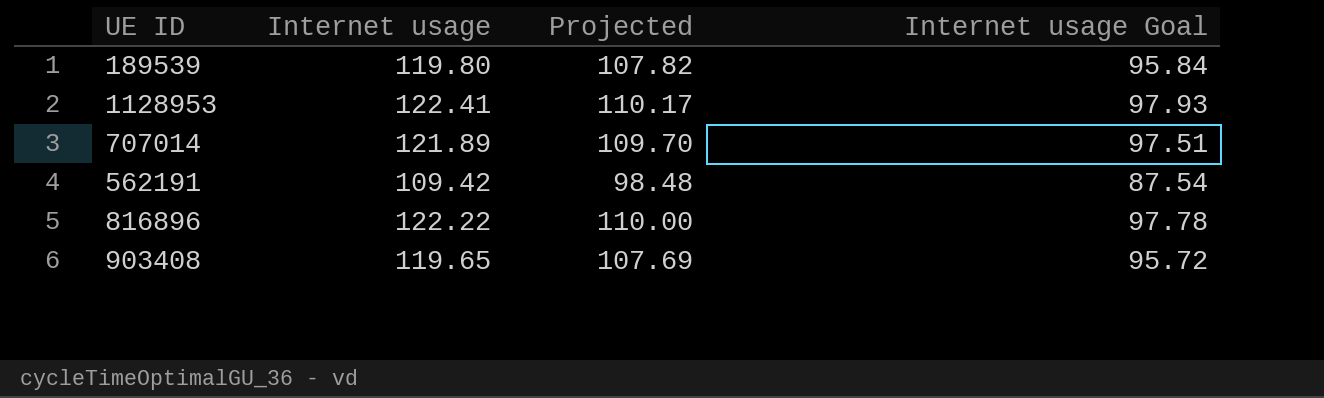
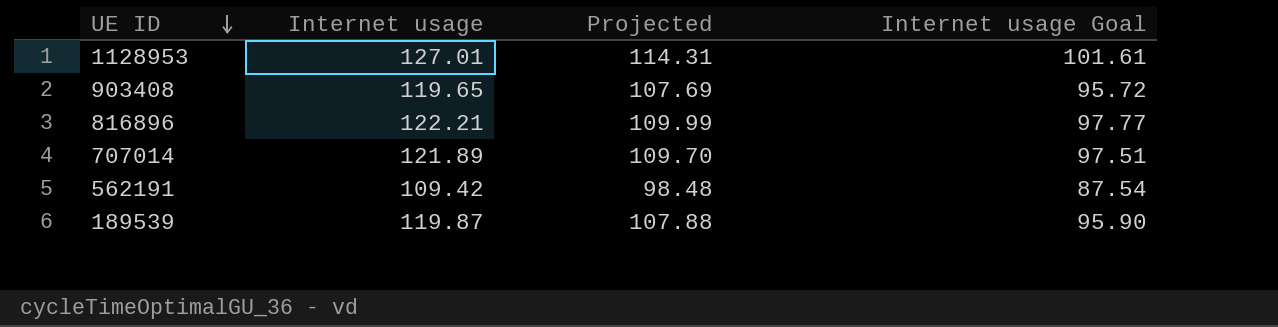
row order: none -> UE ID descending
1128953 | Internet usage: 122.41 -> 127.01
1128953 | Projected: 110.17 -> 114.31
1128953 | Internet usage Goal: 97.93 -> 101.61
816896 | Internet usage: 122.22 -> 122.21
816896 | Projected: 110.00 -> 109.99
816896 | Internet usage Goal: 97.78 -> 97.77
189539 | Internet usage: 119.80 -> 119.87
189539 | Projected: 107.82 -> 107.88
189539 | Internet usage Goal: 95.84 -> 95.90

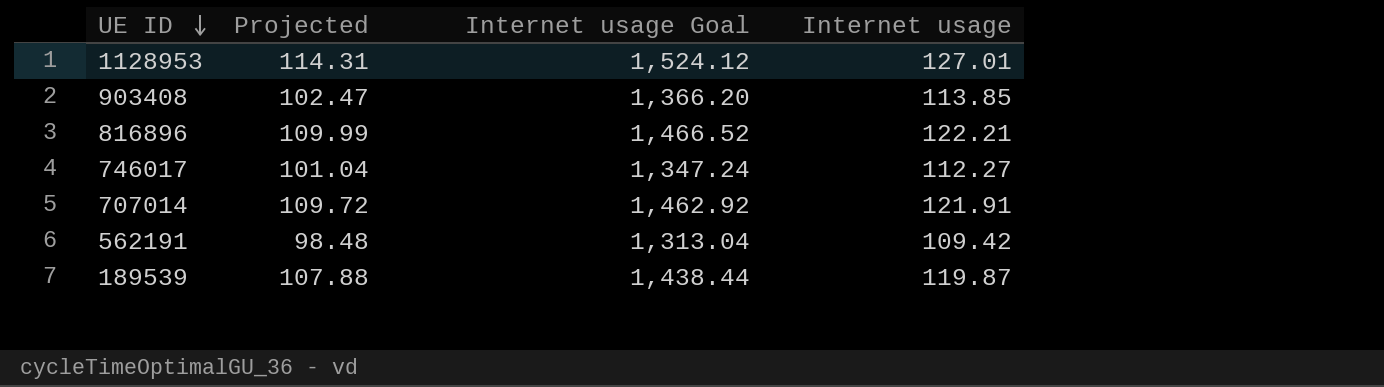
column Internet usage Goal | formula: [Internet usage] * 0.8 -> [Internet usage] * 12
column Internet usage | position: 2 -> 4
903408 | Projected: 107.69 -> 102.47
903408 | Internet usage: 119.65 -> 113.85
row 746017: none -> 101.04 | 1,347.24 | 112.27
707014 | Projected: 109.70 -> 109.72
707014 | Internet usage: 121.89 -> 121.91

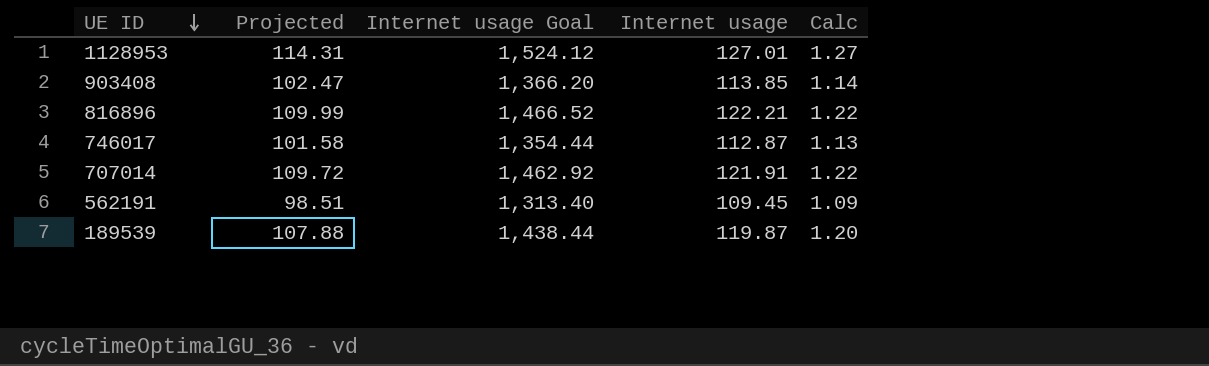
column Calc | formula: none -> [Internet usage] * 0.01
746017 | Projected: 101.04 -> 101.58
746017 | Internet usage Goal: 1,347.24 -> 1,354.44
746017 | Internet usage: 112.27 -> 112.87
562191 | Projected: 98.48 -> 98.51
562191 | Internet usage Goal: 1,313.04 -> 1,313.40
562191 | Internet usage: 109.42 -> 109.45

